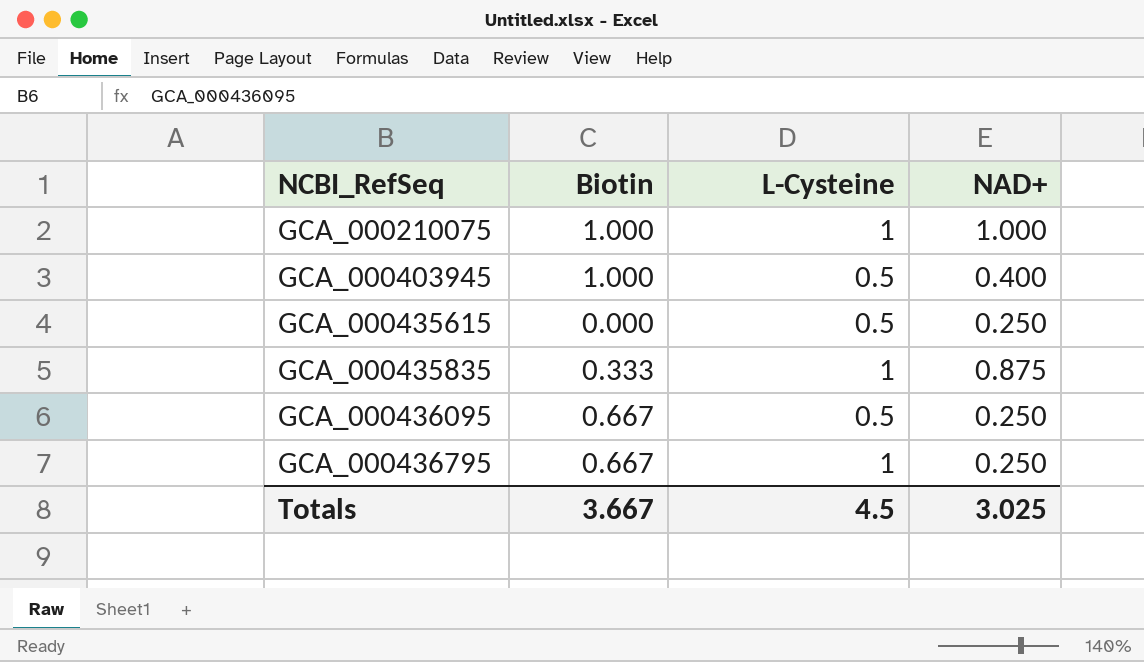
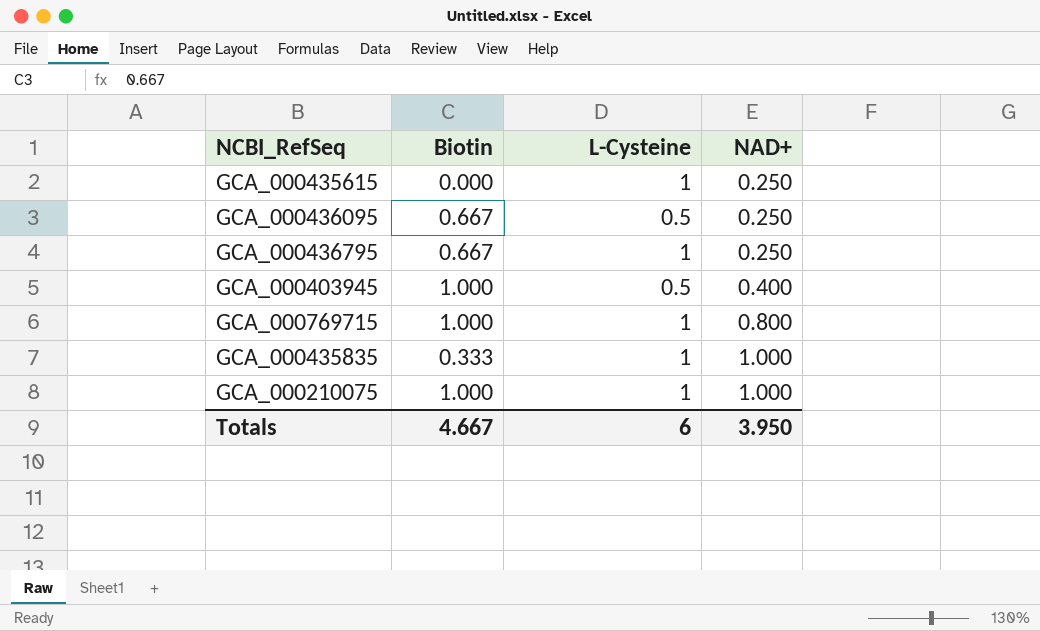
row order: NCBI_RefSeq ascending -> NAD+ ascending
GCA_000435615 | L-Cysteine: 0.5 -> 1
row GCA_000769715: none -> 1.000 | 1 | 0.800
GCA_000435835 | NAD+: 0.875 -> 1.000
Totals | Biotin: 3.667 -> 4.667
Totals | L-Cysteine: 4.5 -> 6
Totals | NAD+: 3.025 -> 3.950

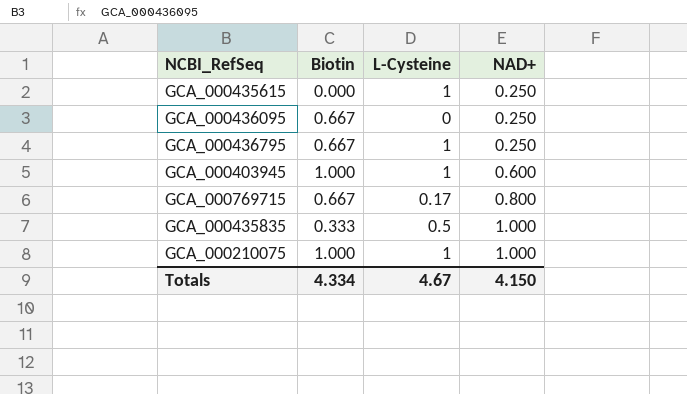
GCA_000436095 | L-Cysteine: 0.5 -> 0
GCA_000403945 | L-Cysteine: 0.5 -> 1
GCA_000403945 | NAD+: 0.400 -> 0.600
GCA_000769715 | Biotin: 1.000 -> 0.667
GCA_000769715 | L-Cysteine: 1 -> 0.17
GCA_000435835 | L-Cysteine: 1 -> 0.5
Totals | Biotin: 4.667 -> 4.334
Totals | L-Cysteine: 6 -> 4.67
Totals | NAD+: 3.950 -> 4.150

